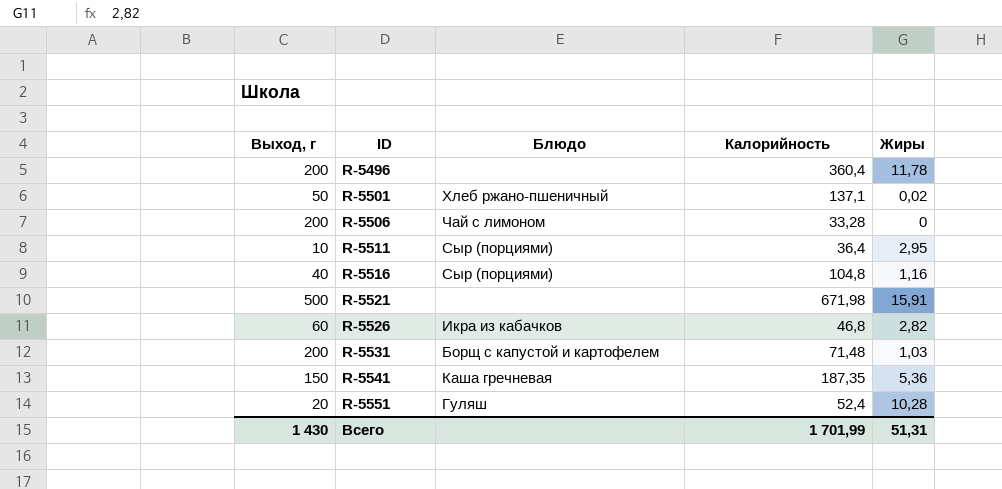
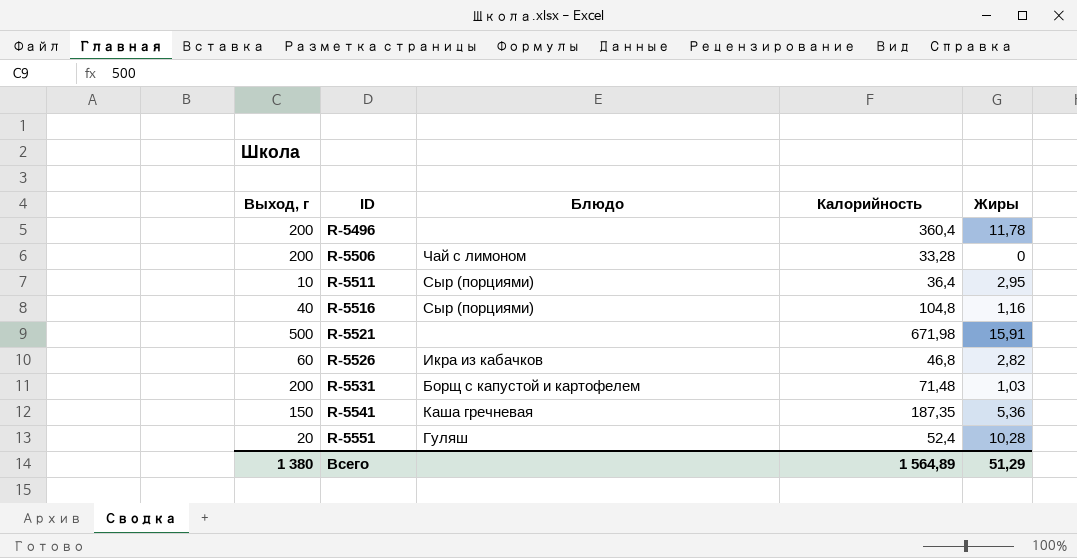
row R-5501: 50 | Хлеб ржано-пшеничный | 137,1 | 0,02 -> none
Всего | Выход, г: 1 430 -> 1 380
Всего | Калорийность: 1 701,99 -> 1 564,89
Всего | Жиры: 51,31 -> 51,29

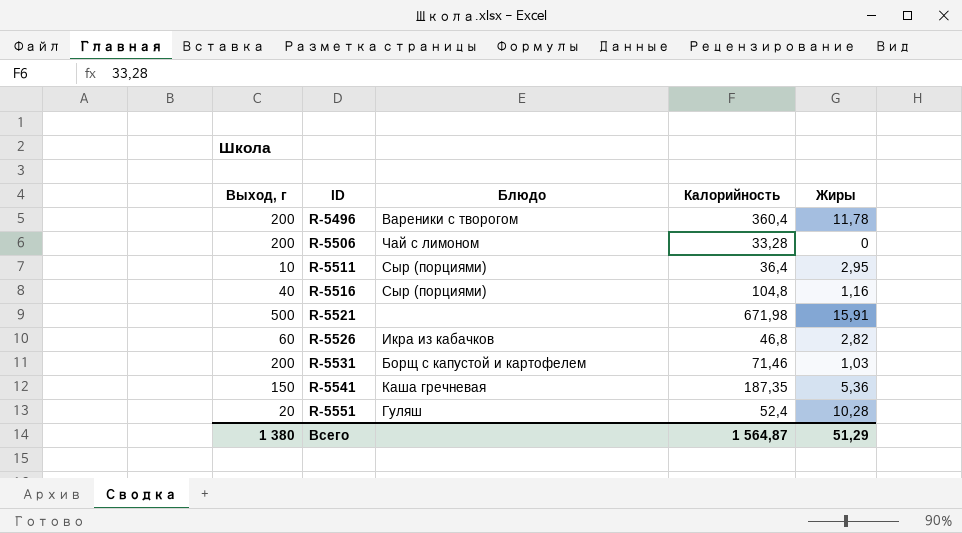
R-5496 | Блюдо: none -> Вареники с творогом
R-5531 | Калорийность: 71,48 -> 71,46
Всего | Калорийность: 1 564,89 -> 1 564,87

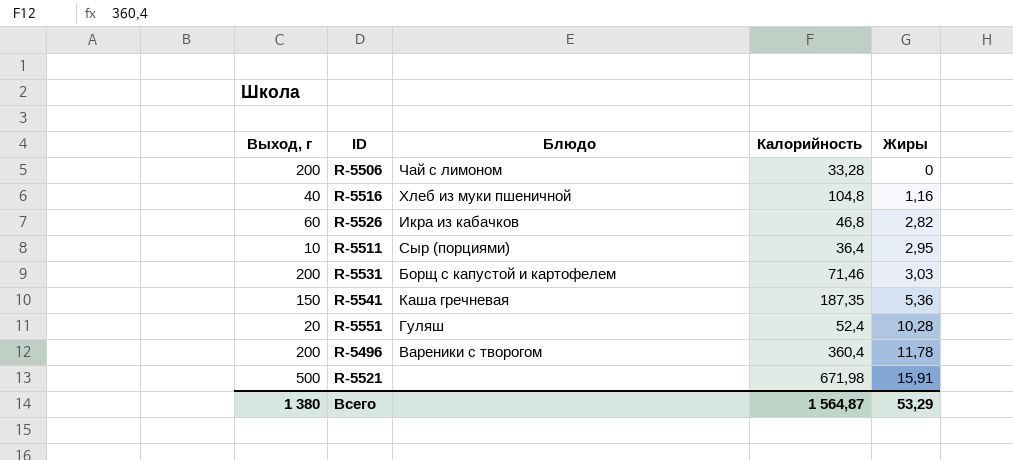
row order: ID ascending -> Жиры ascending
R-5516 | Блюдо: Сыр (порциями) -> Хлеб из муки пшеничной
R-5531 | Жиры: 1,03 -> 3,03
Всего | Жиры: 51,29 -> 53,29

